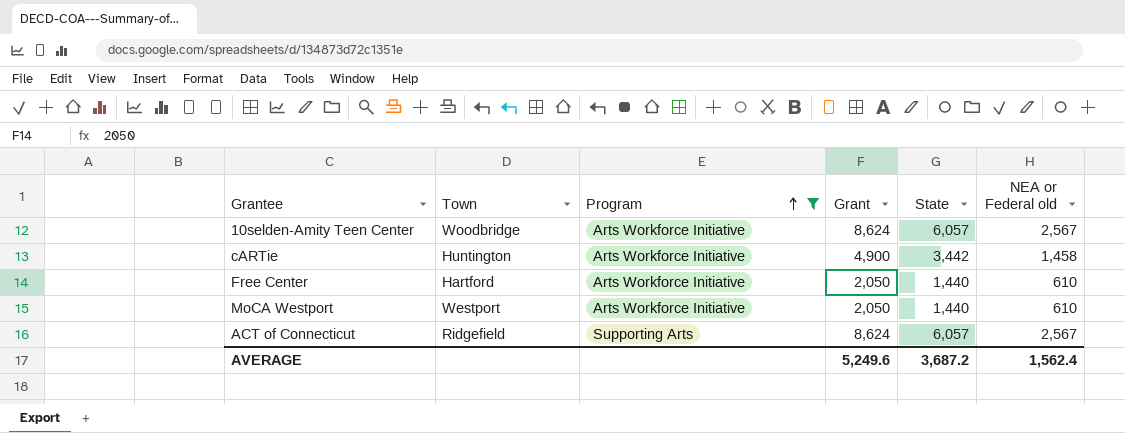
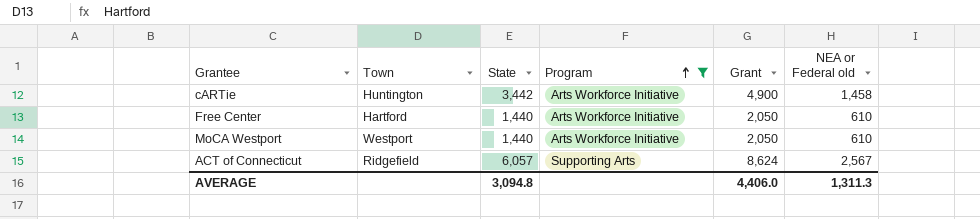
column State | position: 5 -> 3
row 10selden-Amity Teen Center: Woodbridge | Arts Workforce Initiative | 8,624 | 6,057 | 2,567 -> none
AVERAGE | State: 3,687.2 -> 3,094.8
AVERAGE | Grant: 5,249.6 -> 4,406.0
AVERAGE | NEA or Federal old: 1,562.4 -> 1,311.3

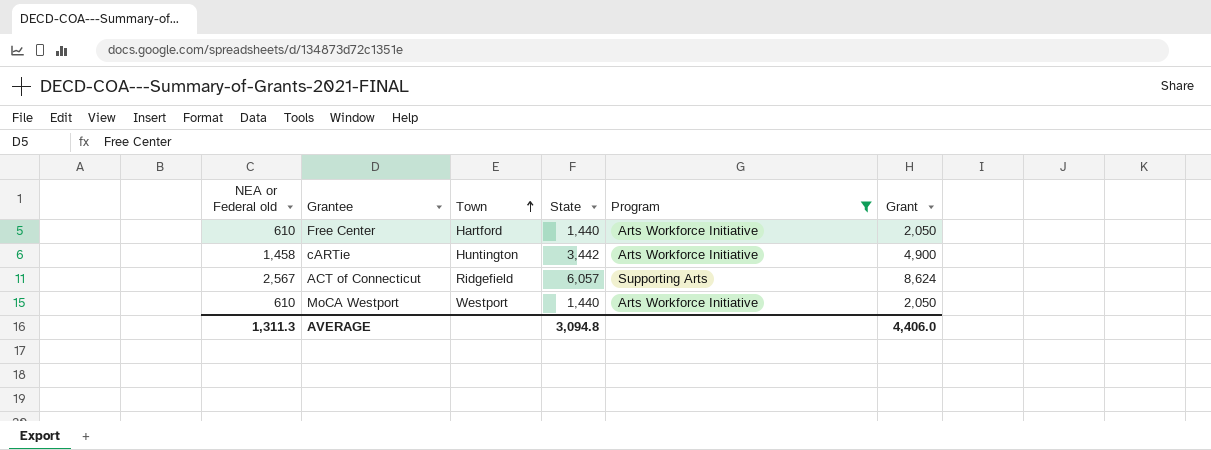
row order: Program ascending -> Town ascending
column NEA or Federal old | position: 6 -> 1

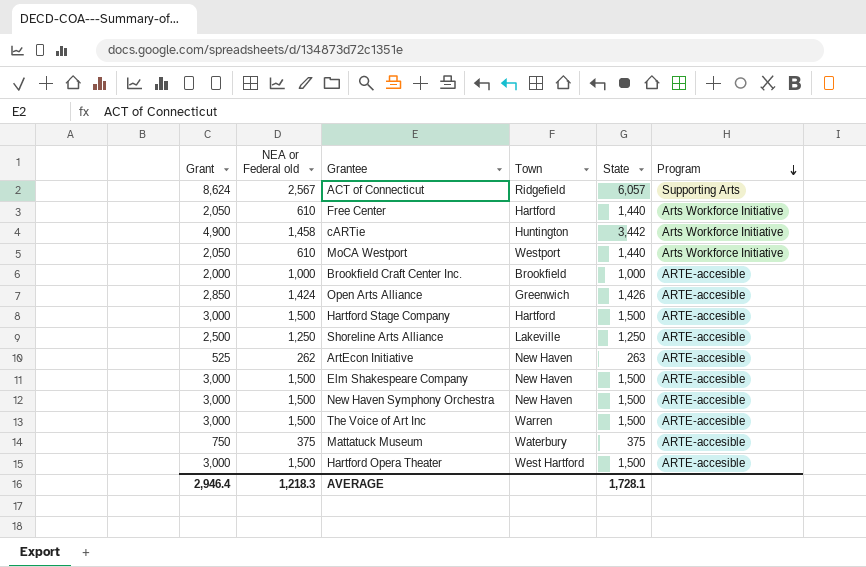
filter: Program != ARTE-accesible -> none
row order: Town ascending -> Program descending
column Grant | position: 6 -> 1
AVERAGE | Grant: 4,406.0 -> 2,946.4
AVERAGE | NEA or Federal old: 1,311.3 -> 1,218.3
AVERAGE | State: 3,094.8 -> 1,728.1

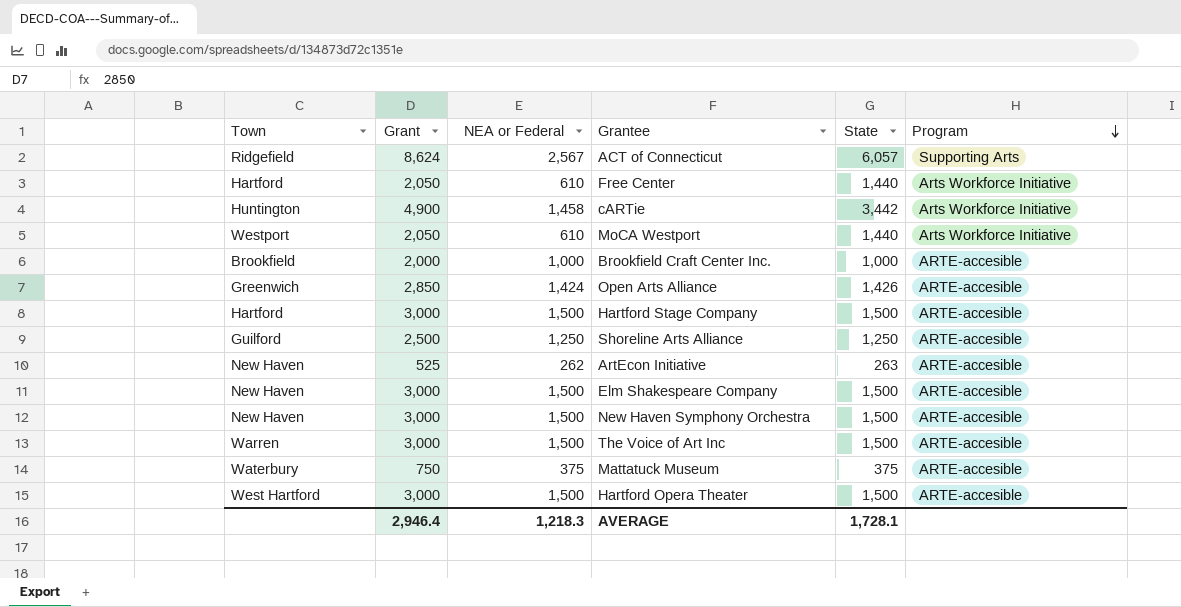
column Town | position: 4 -> 1
column name: NEA or Federal old -> NEA or Federal
Shoreline Arts Alliance | Town: Lakeville -> Guilford

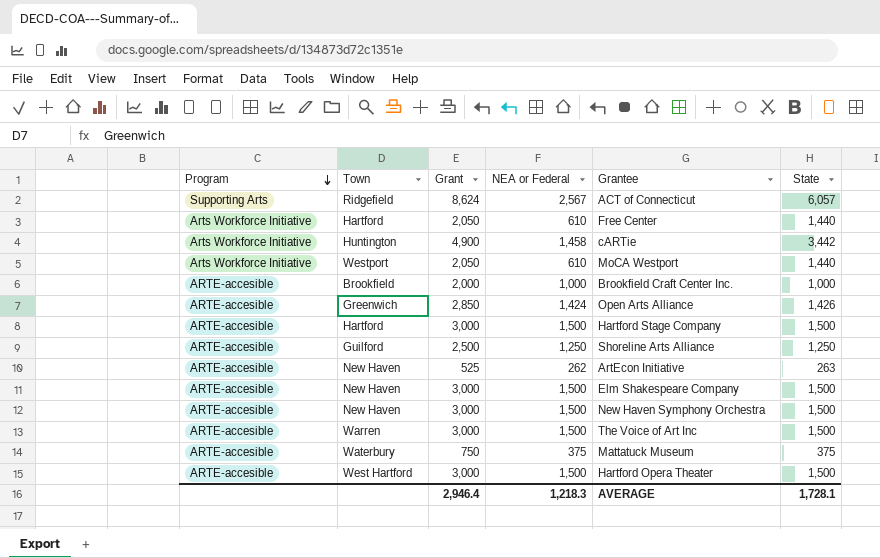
column Program | position: 6 -> 1

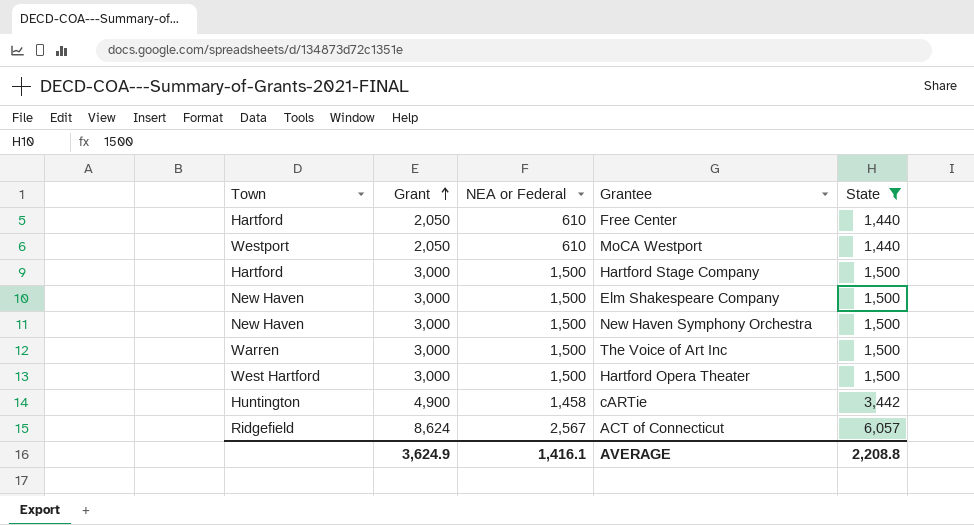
filter: none -> State >= 1,440
row order: Program descending -> Grant ascending
column Program | position: 1 -> none
AVERAGE | Grant: 2,946.4 -> 3,624.9
AVERAGE | NEA or Federal: 1,218.3 -> 1,416.1
AVERAGE | State: 1,728.1 -> 2,208.8

